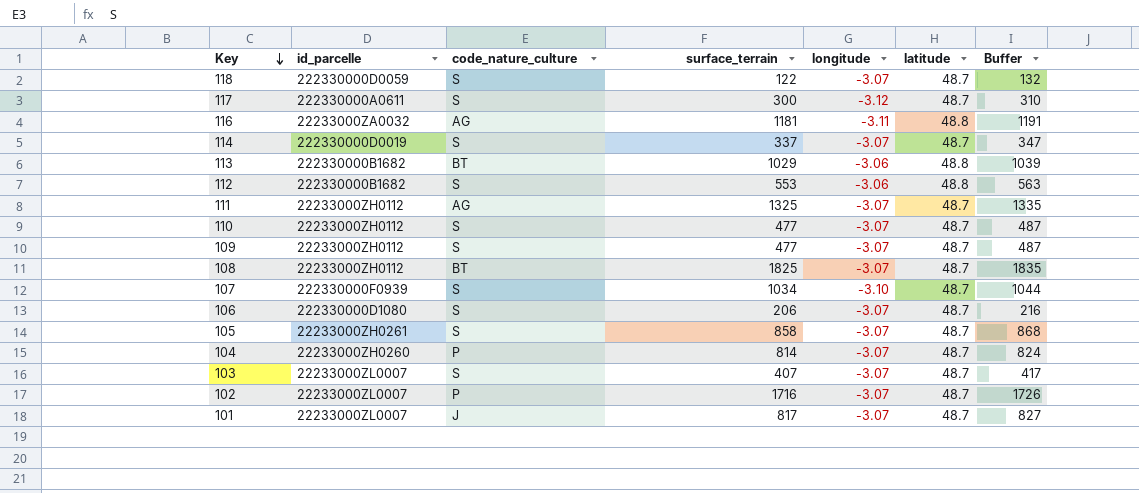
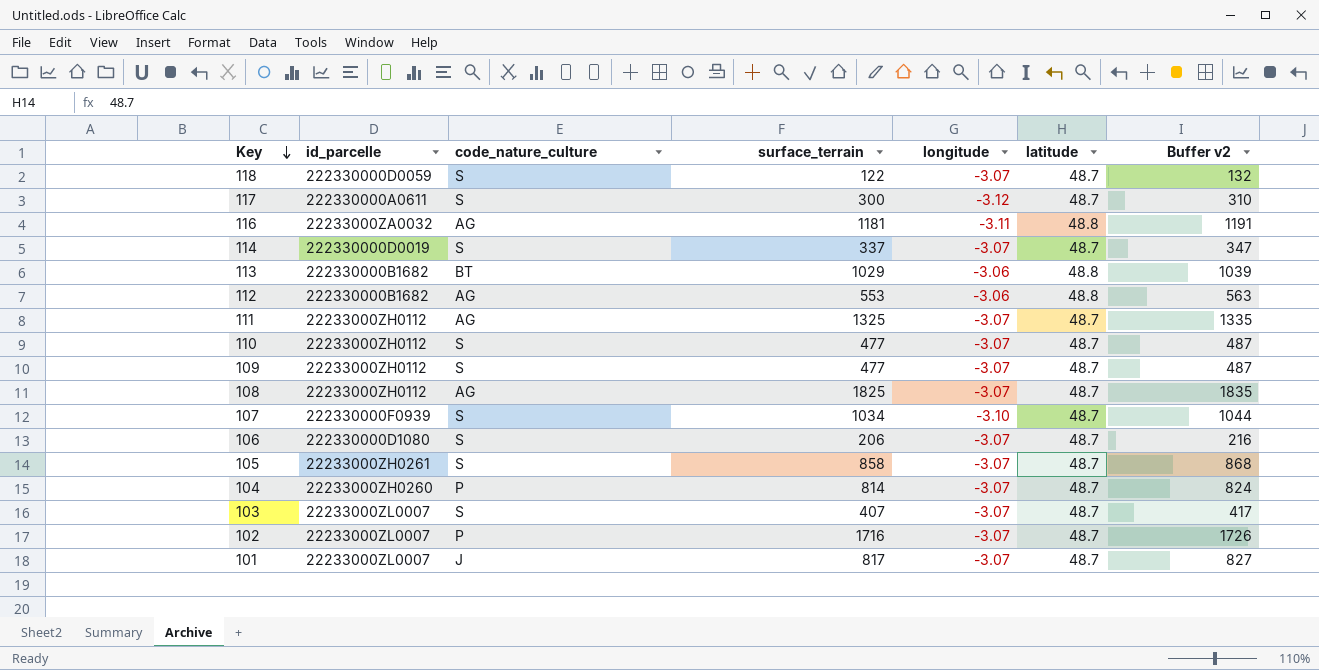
column name: Buffer -> Buffer v2
112 | code_nature_culture: S -> AG
108 | code_nature_culture: BT -> AG

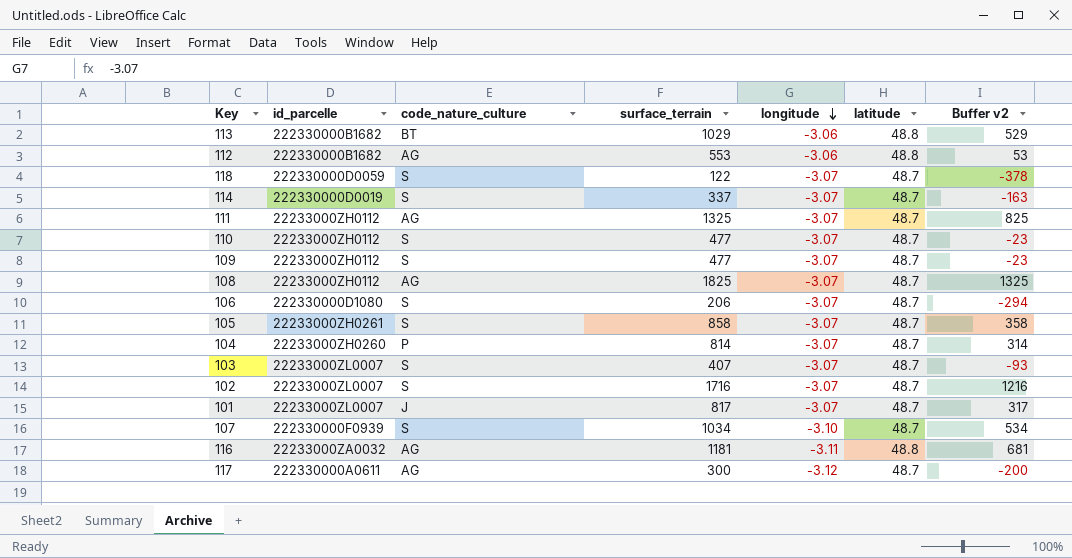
row order: Key descending -> longitude descending
column Buffer v2 | formula: [surface_terrain] + 10 -> [surface_terrain] - 500
102 | code_nature_culture: P -> S
117 | code_nature_culture: S -> AG

